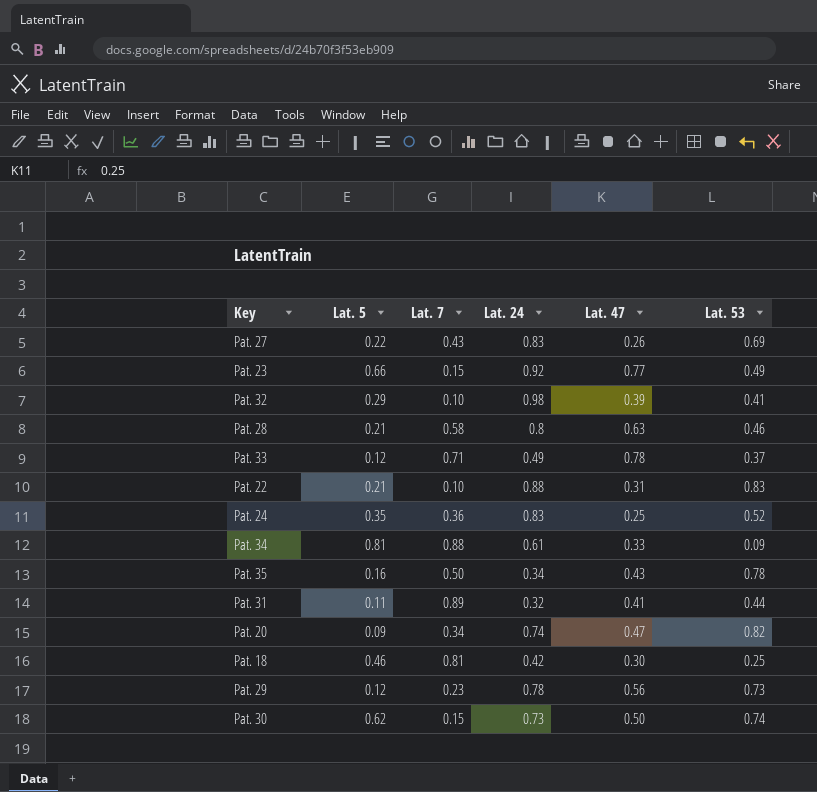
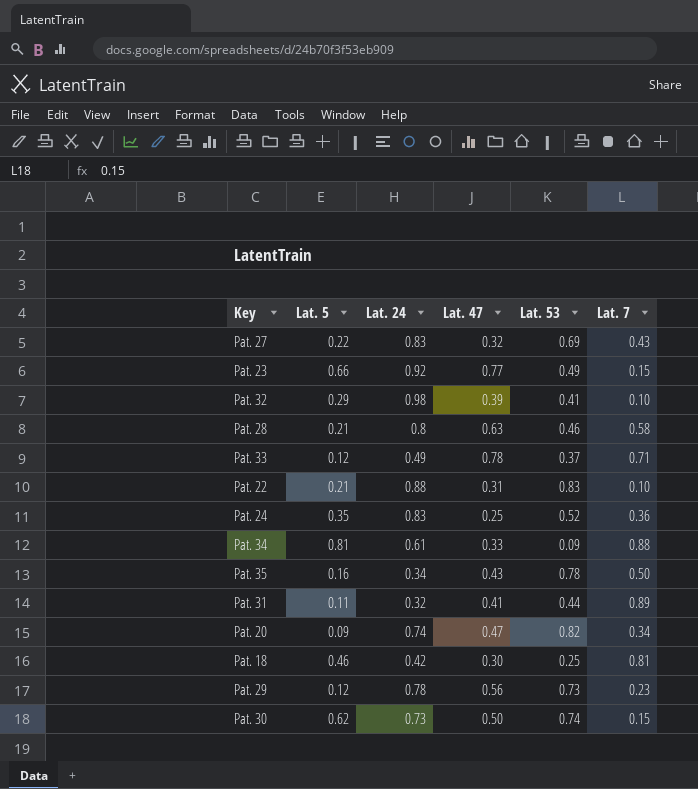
column Lat. 7 | position: 3 -> 6
Pat. 27 | Lat. 47: 0.26 -> 0.32

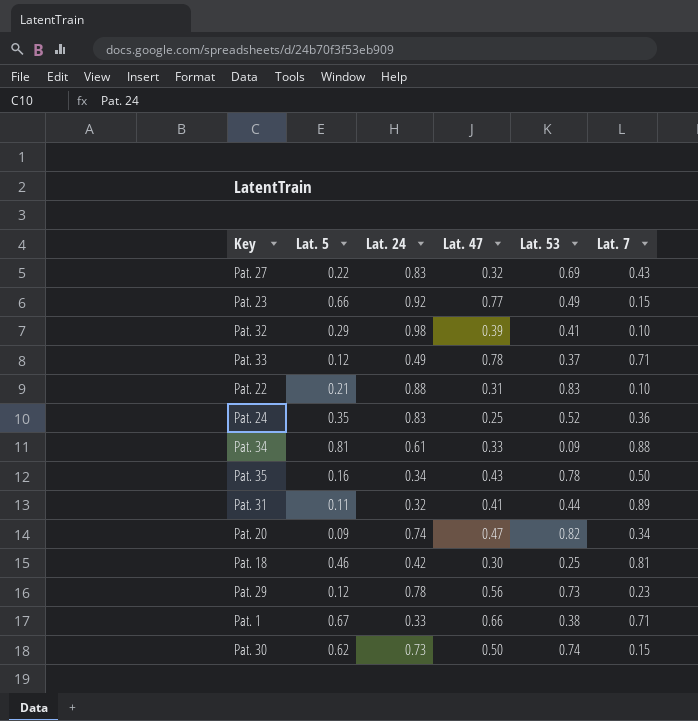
row Pat. 28: 0.21 | 0.8 | 0.63 | 0.46 | 0.58 -> none
row Pat. 1: none -> 0.67 | 0.33 | 0.66 | 0.38 | 0.71

